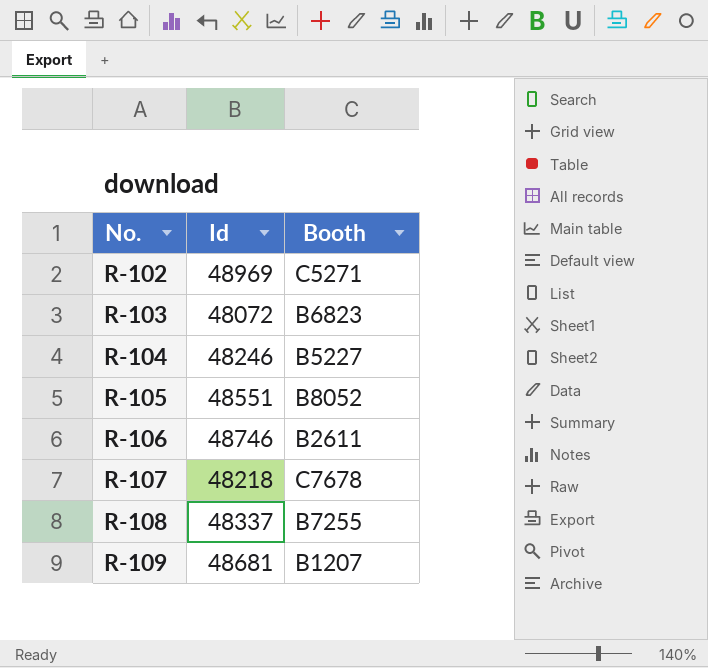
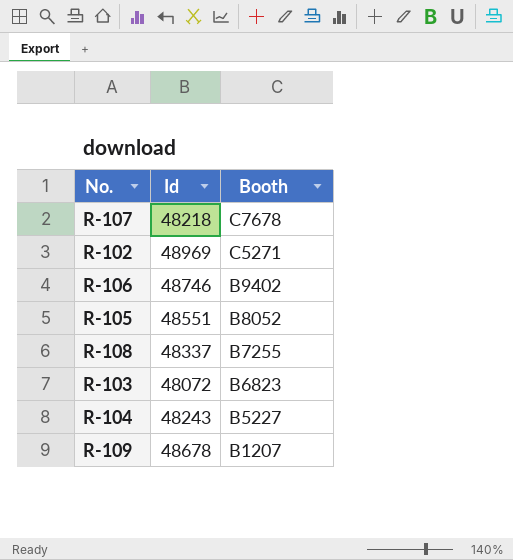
row order: No. ascending -> Booth descending
R-106 | Booth: B2611 -> B9402
R-104 | Id: 48246 -> 48243
R-109 | Id: 48681 -> 48678

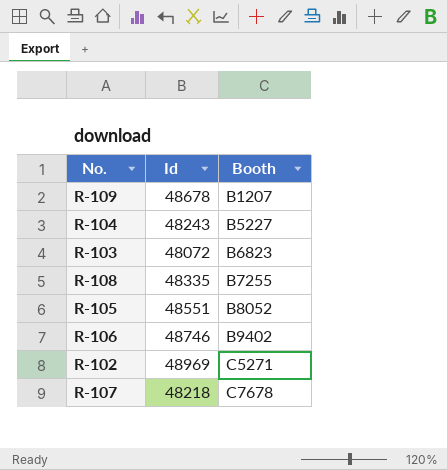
row order: Booth descending -> Booth ascending
R-108 | Id: 48337 -> 48335

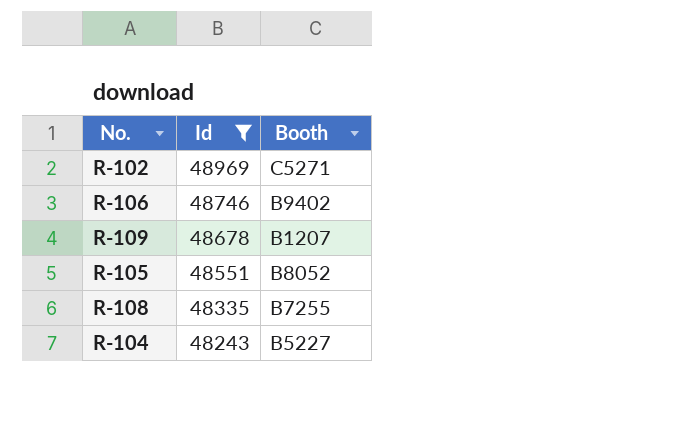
filter: none -> Id >= 48243
row order: Booth ascending -> Id descending

